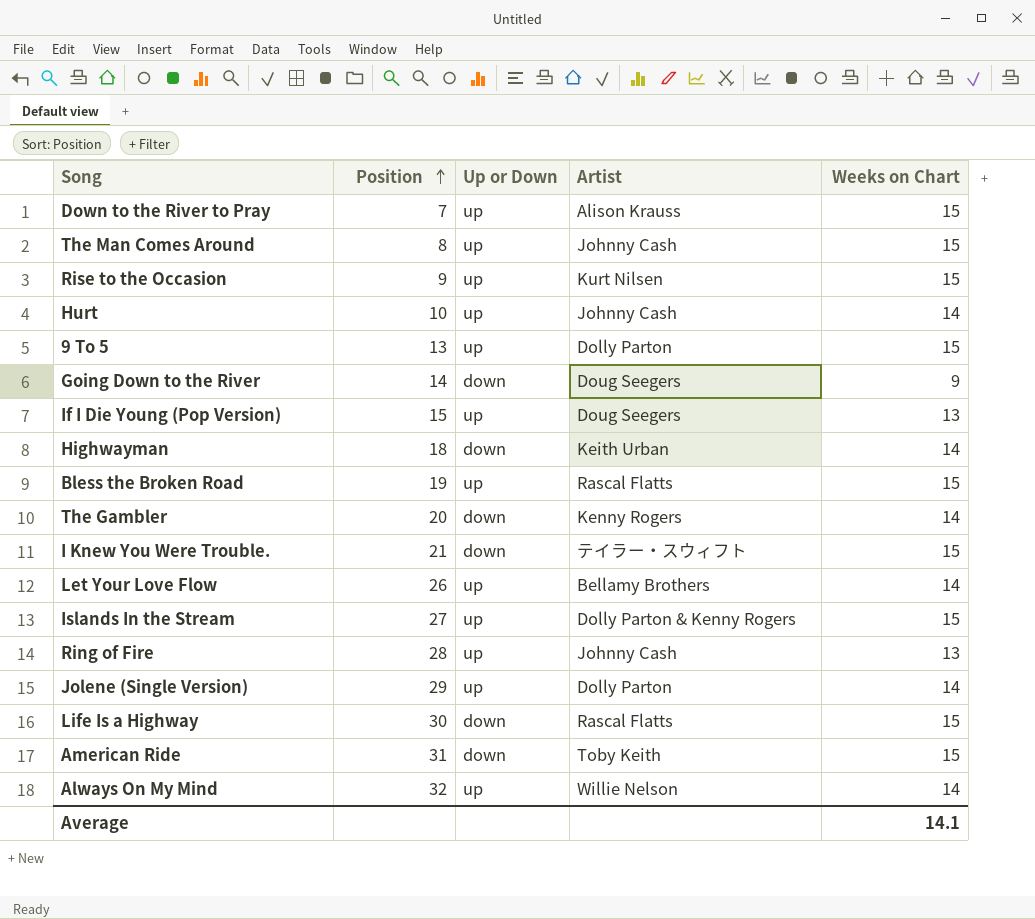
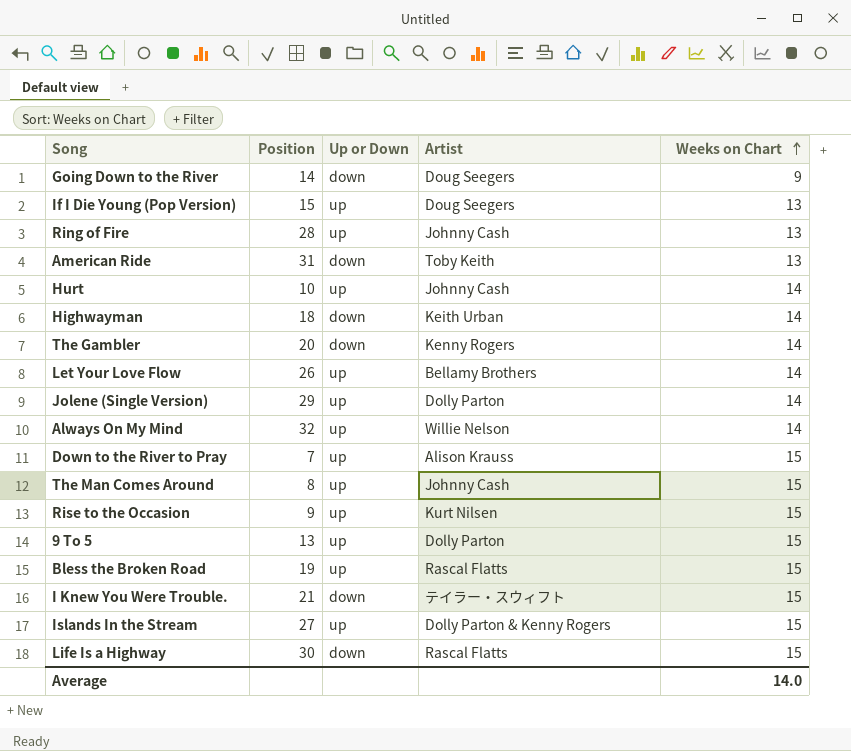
row order: Position ascending -> Weeks on Chart ascending
American Ride | Weeks on Chart: 15 -> 13
Average | Weeks on Chart: 14.1 -> 14.0

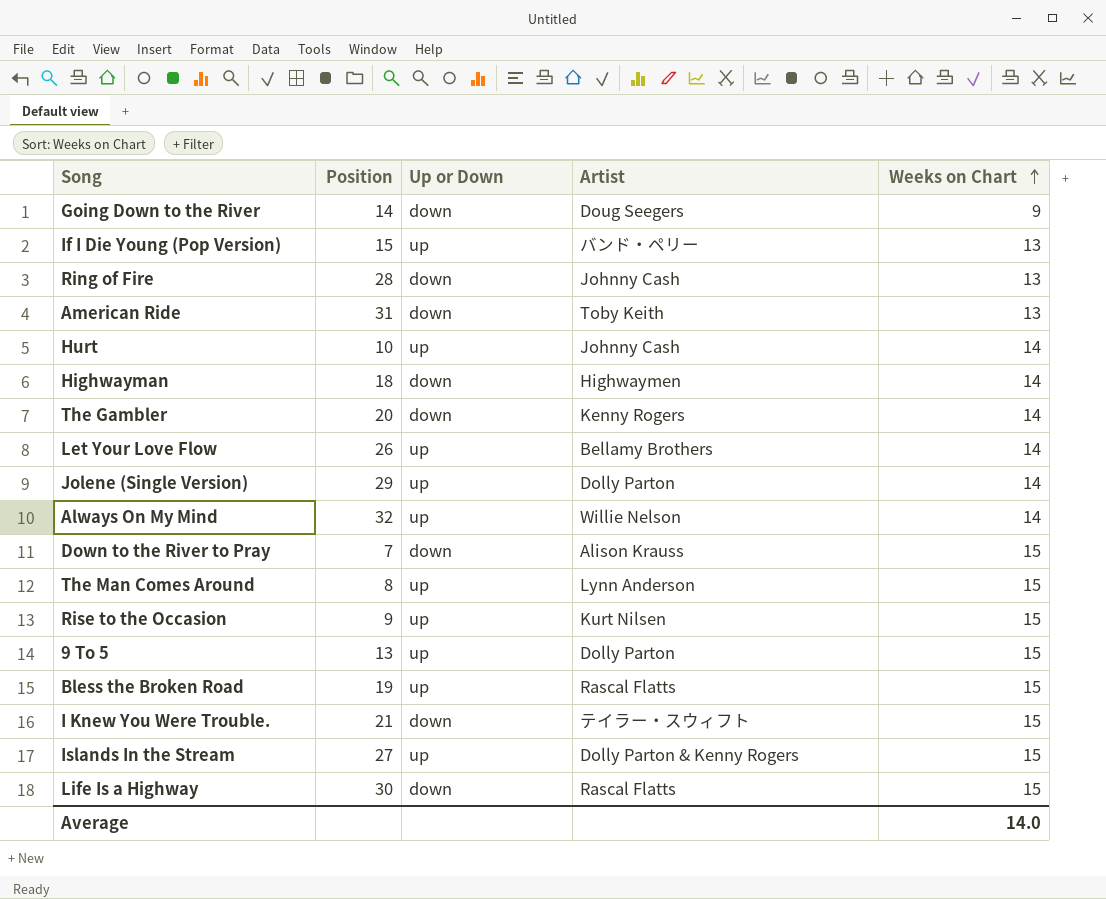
If I Die Young (Pop Version) | Artist: Doug Seegers -> バンド・ペリー
Ring of Fire | Up or Down: up -> down
Highwayman | Artist: Keith Urban -> Highwaymen
Down to the River to Pray | Up or Down: up -> down
The Man Comes Around | Artist: Johnny Cash -> Lynn Anderson

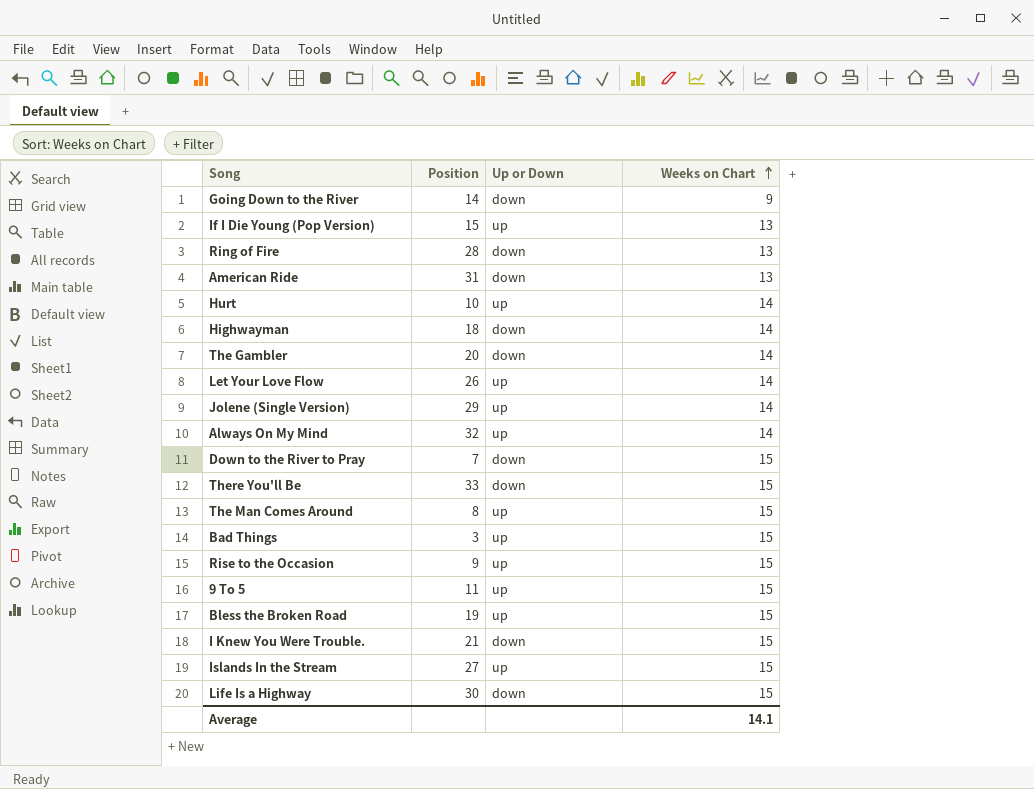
column Artist | position: 4 -> none
row There You'll Be: none -> 33 | down | 15
row Bad Things: none -> 3 | up | 15
9 To 5 | Position: 13 -> 11
Average | Weeks on Chart: 14.0 -> 14.1

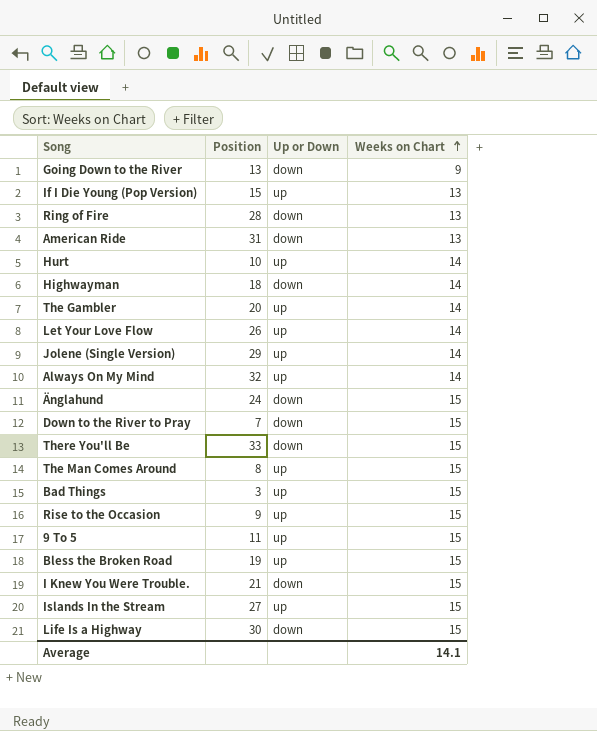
Going Down to the River | Position: 14 -> 13
The Gambler | Up or Down: down -> up
row Änglahund: none -> 24 | down | 15

